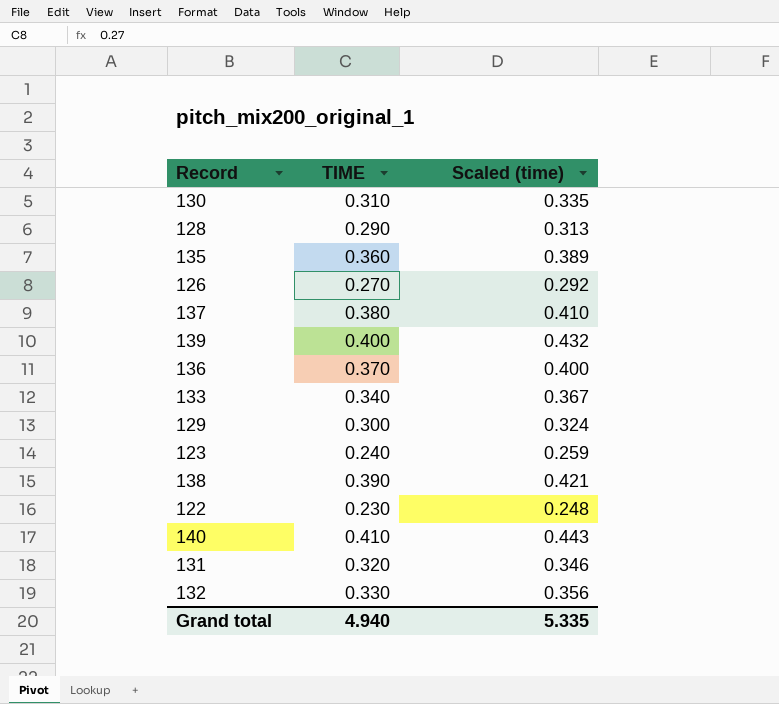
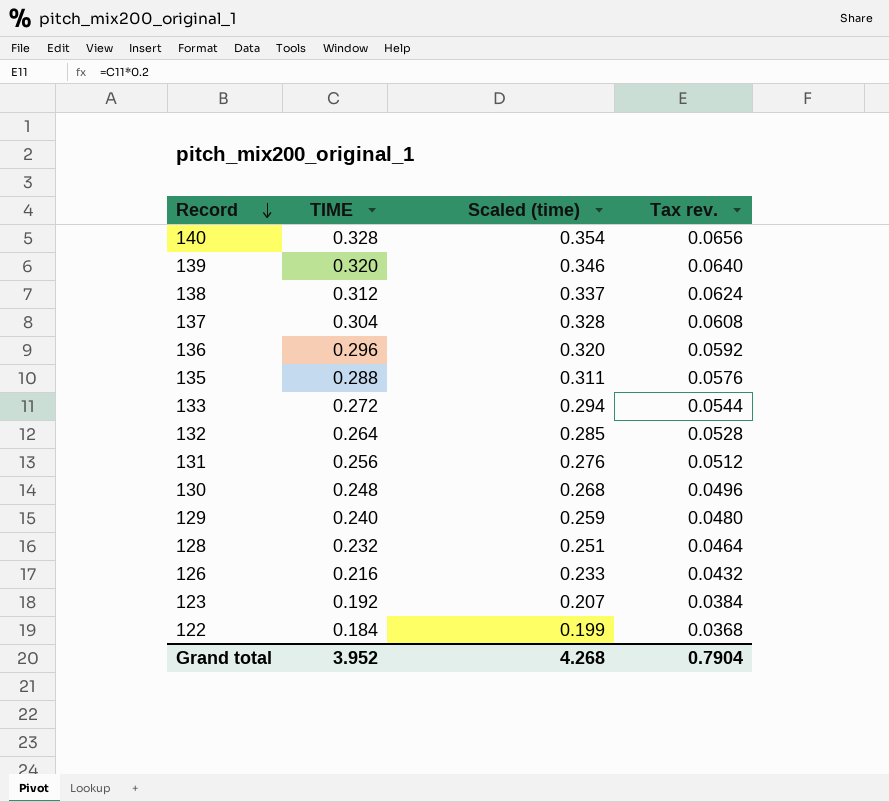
row order: none -> Record descending
column Tax rev. | formula: none -> [TIME] * 0.2
140 | TIME: 0.410 -> 0.328
140 | Scaled (time): 0.443 -> 0.354
139 | TIME: 0.400 -> 0.320
139 | Scaled (time): 0.432 -> 0.346
138 | TIME: 0.390 -> 0.312
138 | Scaled (time): 0.421 -> 0.337
137 | TIME: 0.380 -> 0.304
137 | Scaled (time): 0.410 -> 0.328
136 | TIME: 0.370 -> 0.296
136 | Scaled (time): 0.400 -> 0.320
135 | TIME: 0.360 -> 0.288
135 | Scaled (time): 0.389 -> 0.311
133 | TIME: 0.340 -> 0.272
133 | Scaled (time): 0.367 -> 0.294
132 | TIME: 0.330 -> 0.264
132 | Scaled (time): 0.356 -> 0.285
131 | TIME: 0.320 -> 0.256
131 | Scaled (time): 0.346 -> 0.276
130 | TIME: 0.310 -> 0.248
130 | Scaled (time): 0.335 -> 0.268
129 | TIME: 0.300 -> 0.240
129 | Scaled (time): 0.324 -> 0.259
128 | TIME: 0.290 -> 0.232
128 | Scaled (time): 0.313 -> 0.251
126 | TIME: 0.270 -> 0.216
126 | Scaled (time): 0.292 -> 0.233
123 | TIME: 0.240 -> 0.192
123 | Scaled (time): 0.259 -> 0.207
122 | TIME: 0.230 -> 0.184
122 | Scaled (time): 0.248 -> 0.199
Grand total | TIME: 4.940 -> 3.952
Grand total | Scaled (time): 5.335 -> 4.268

